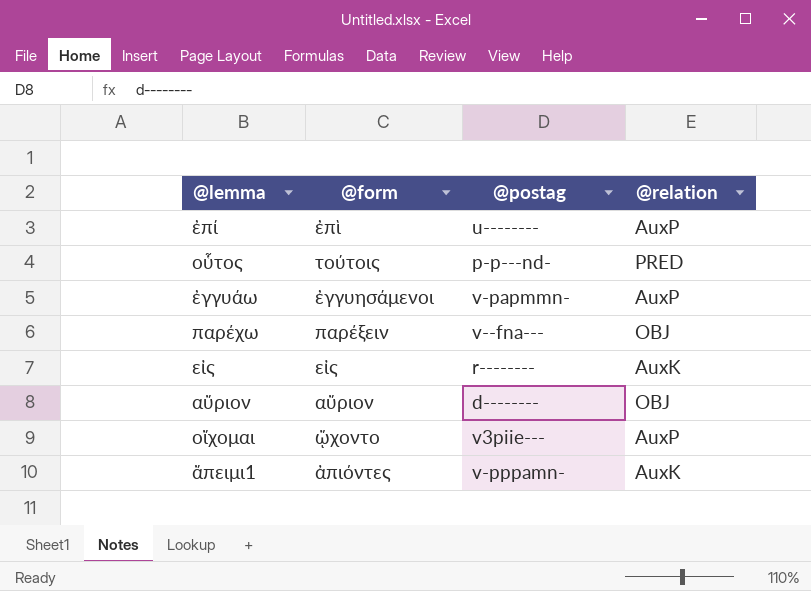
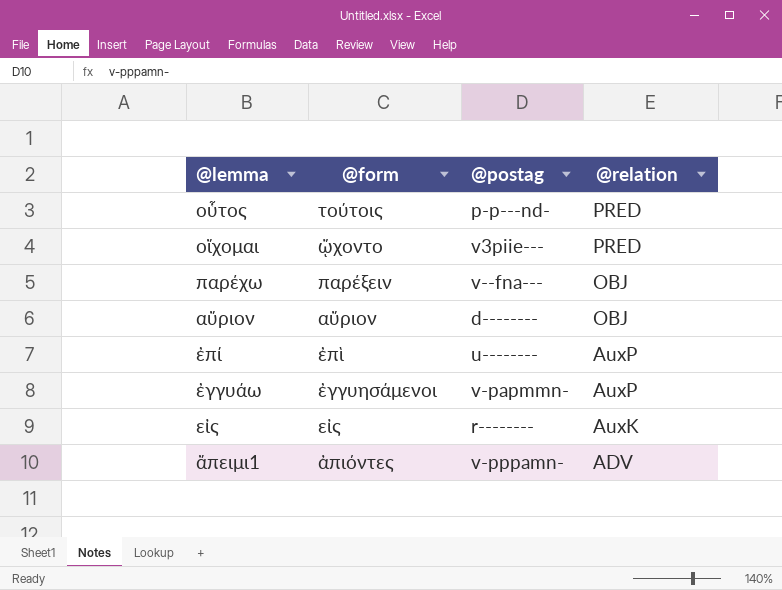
row order: none -> @relation descending
οἴχομαι | @relation: AuxP -> PRED
ἄπειμι1 | @relation: AuxK -> ADV

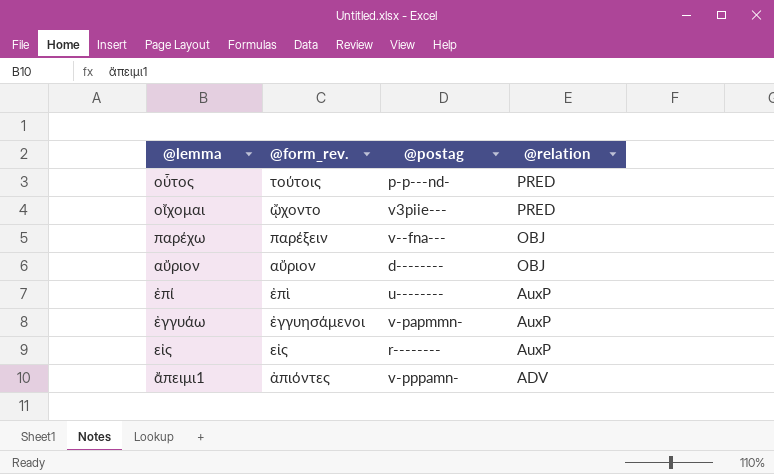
column name: @form -> @form_rev.
εἰς | @relation: AuxK -> AuxP

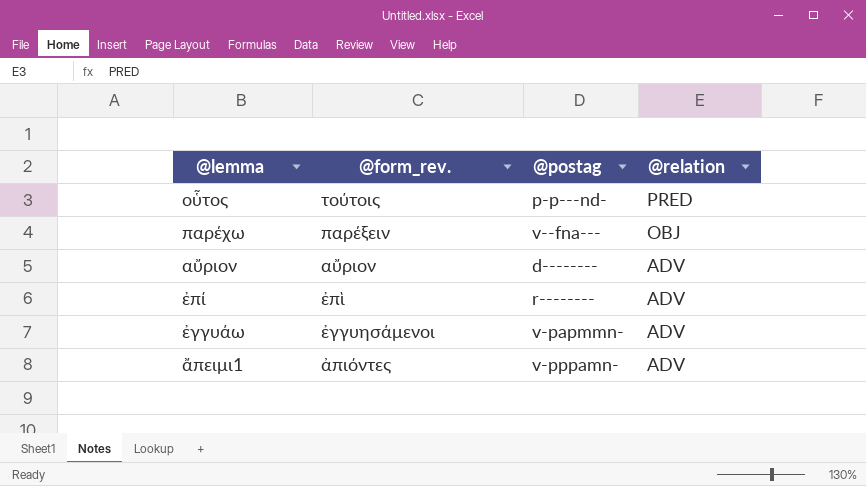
row οἴχομαι: ᾤχοντο | v3piie--- | PRED -> none
row εἰς: εἰς | r-------- | AuxP -> none
αὔριον | @relation: OBJ -> ADV
ἐπί | @postag: u-------- -> r--------
ἐπί | @relation: AuxP -> ADV
ἐγγυάω | @relation: AuxP -> ADV

